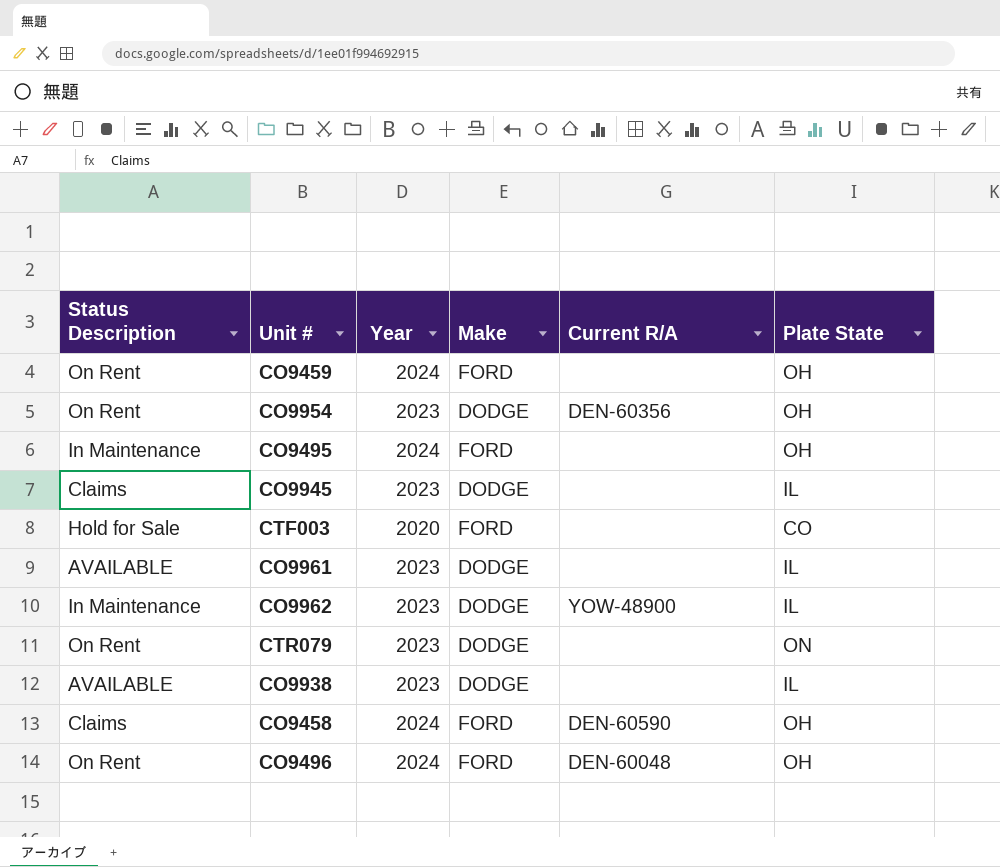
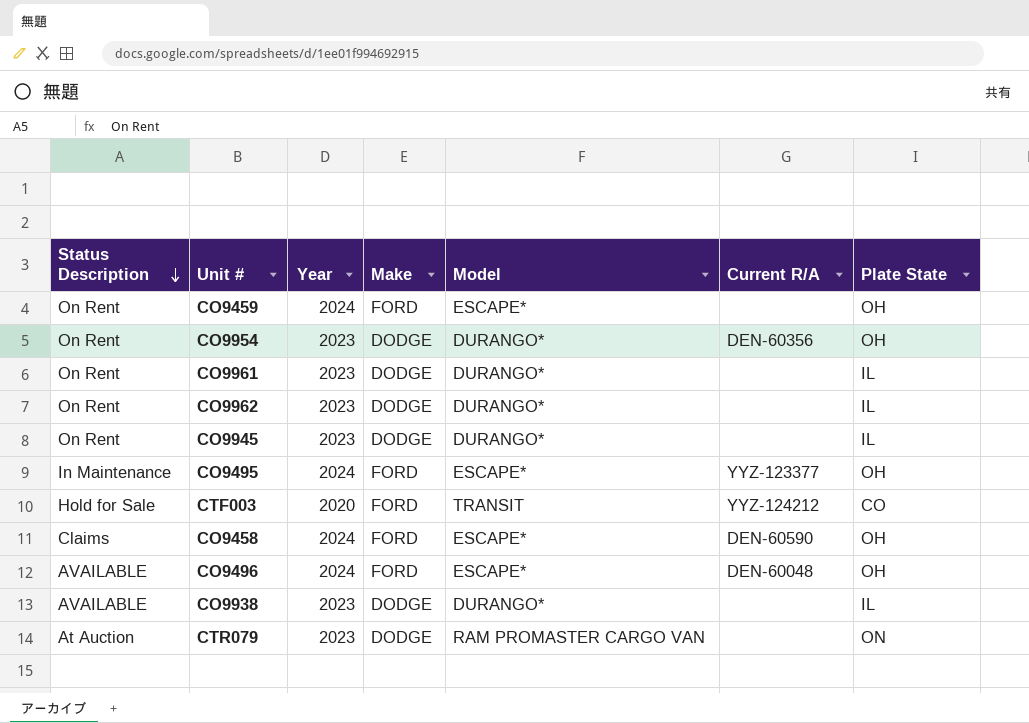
row order: none -> Status Description descending
column Model | position: none -> 5
CO9961 | Status Description: AVAILABLE -> On Rent
CO9962 | Status Description: In Maintenance -> On Rent
CO9962 | Current R/A: YOW-48900 -> none
CO9945 | Status Description: Claims -> On Rent
CO9495 | Current R/A: none -> YYZ-123377
CTF003 | Current R/A: none -> YYZ-124212
CO9496 | Status Description: On Rent -> AVAILABLE
CTR079 | Status Description: On Rent -> At Auction

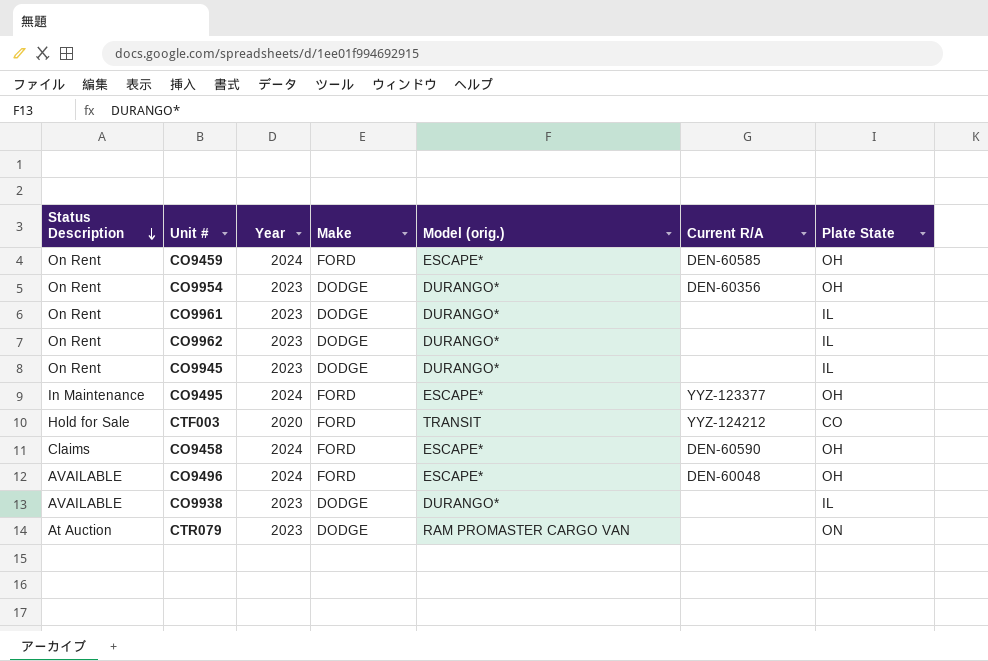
column name: Model -> Model (orig.)
CO9459 | Current R/A: none -> DEN-60585

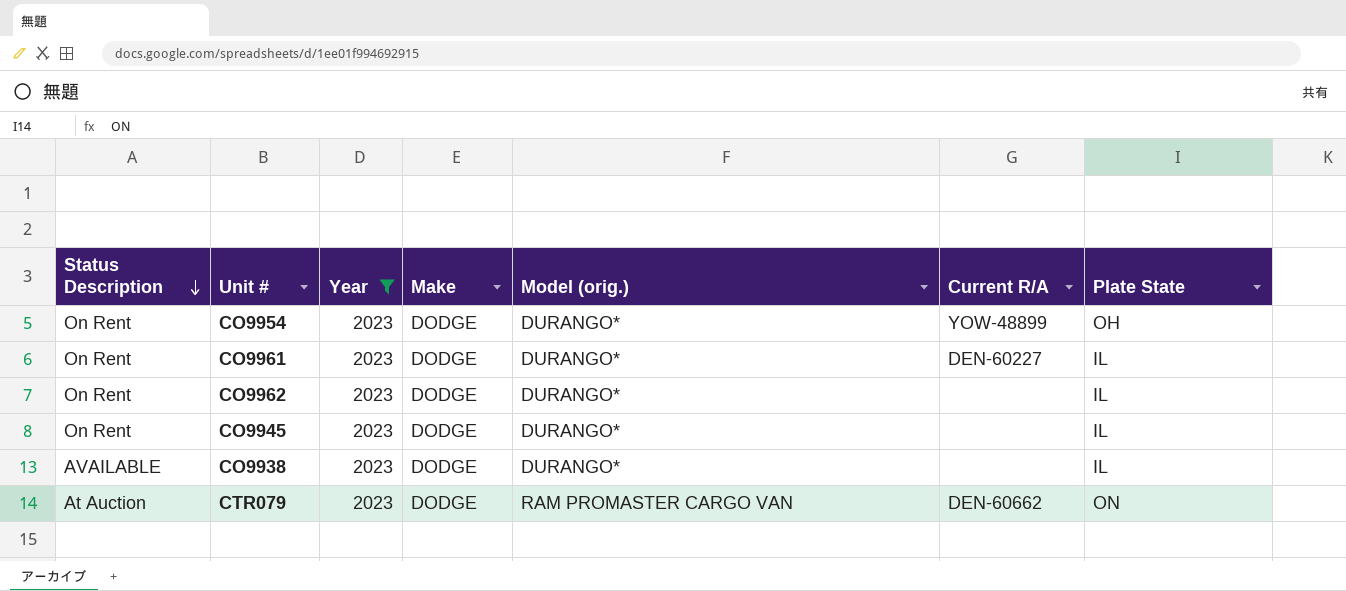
filter: none -> Year = 2023
CO9954 | Current R/A: DEN-60356 -> YOW-48899
CO9961 | Current R/A: none -> DEN-60227
CTR079 | Current R/A: none -> DEN-60662

